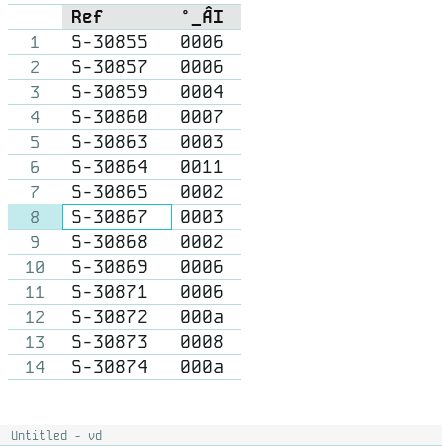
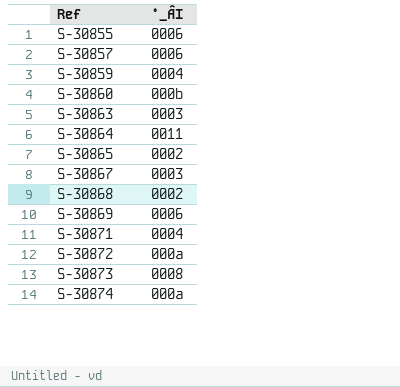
S-30860 | °_ÂI: 0007 -> 000b
S-30871 | °_ÂI: 0006 -> 0004

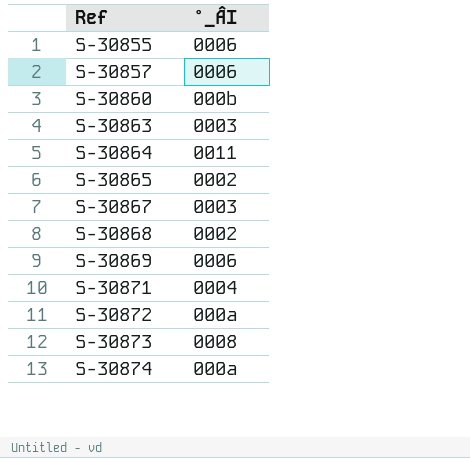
row S-30859: 0004 -> none

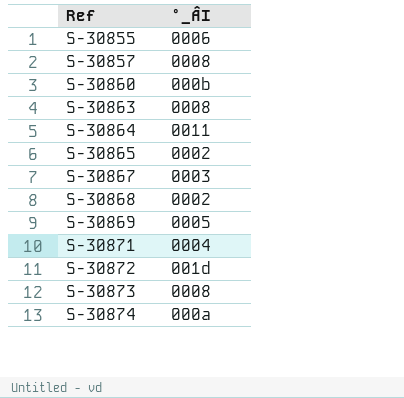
S-30857 | °_ÂI: 0006 -> 0008
S-30863 | °_ÂI: 0003 -> 0008
S-30869 | °_ÂI: 0006 -> 0005
S-30872 | °_ÂI: 000a -> 001d

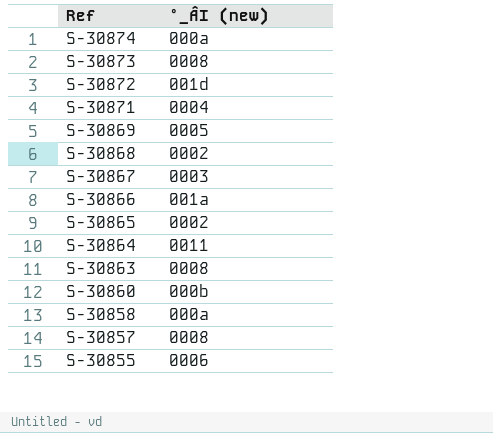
row order: Ref ascending -> Ref descending
column name: °_ÂI -> °_ÂI (new)
row S-30866: none -> 001a
row S-30858: none -> 000a

